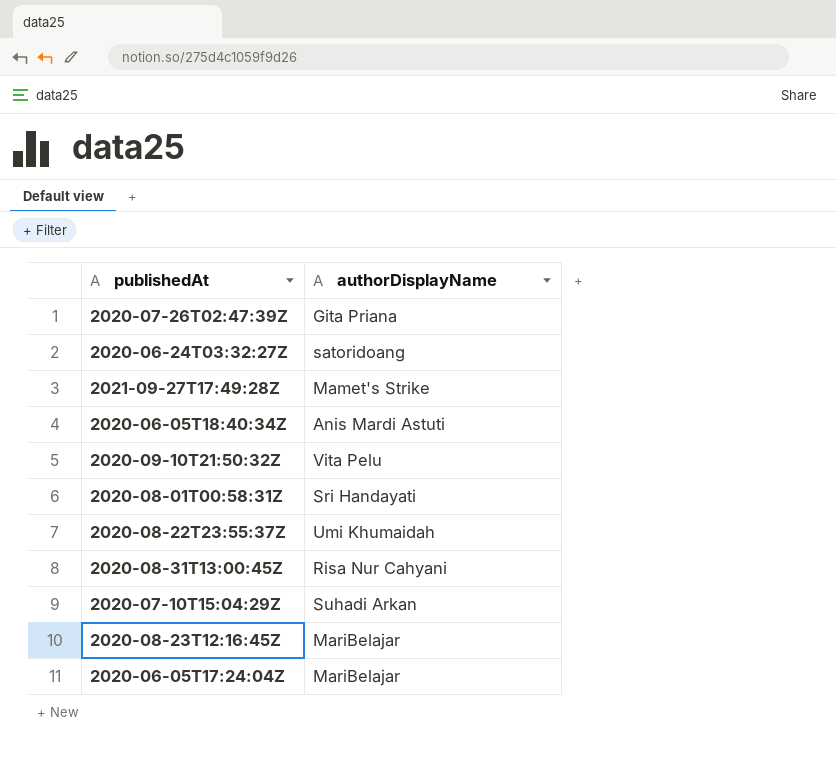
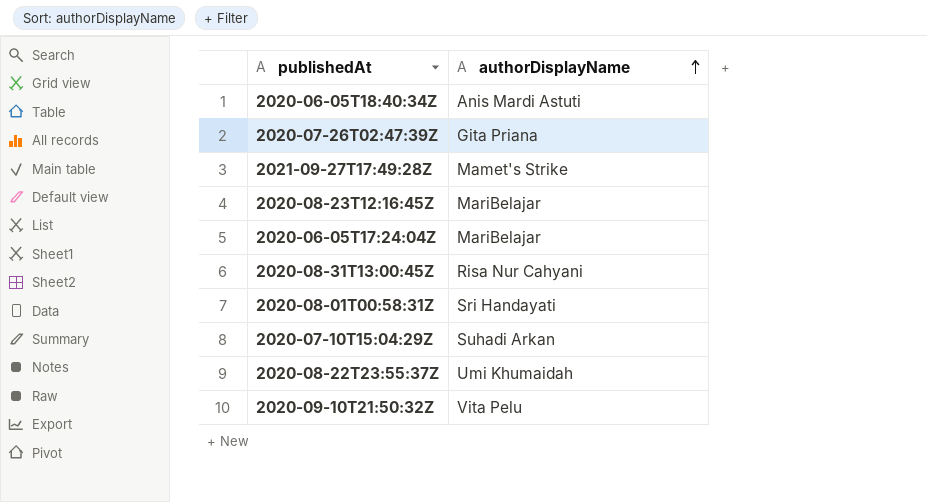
row order: none -> authorDisplayName ascending
row 2020-06-24T03:32:27Z: satoridoang -> none

